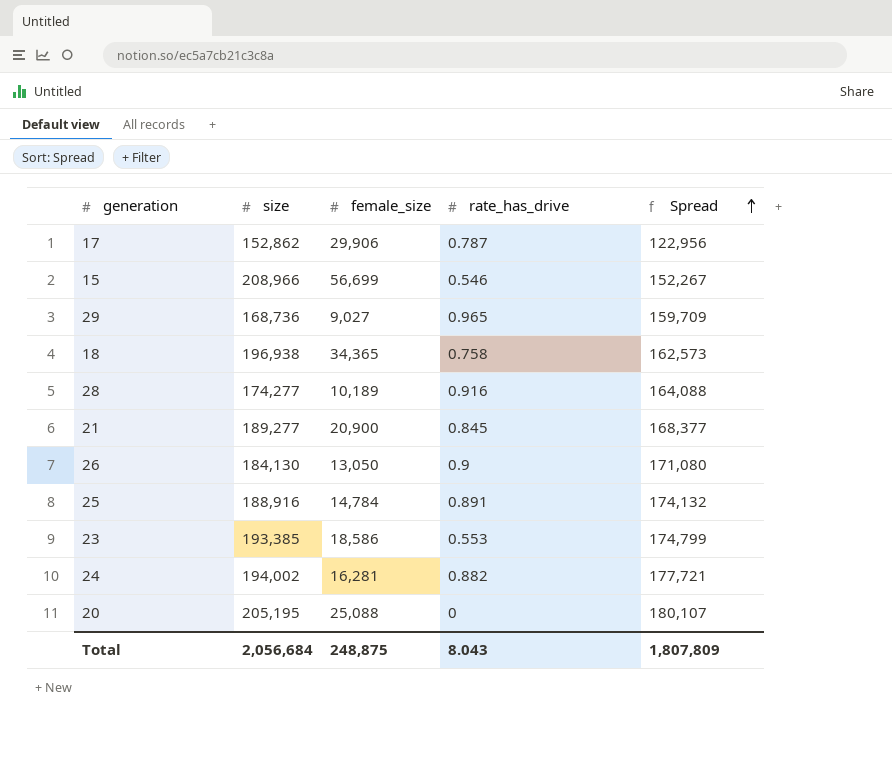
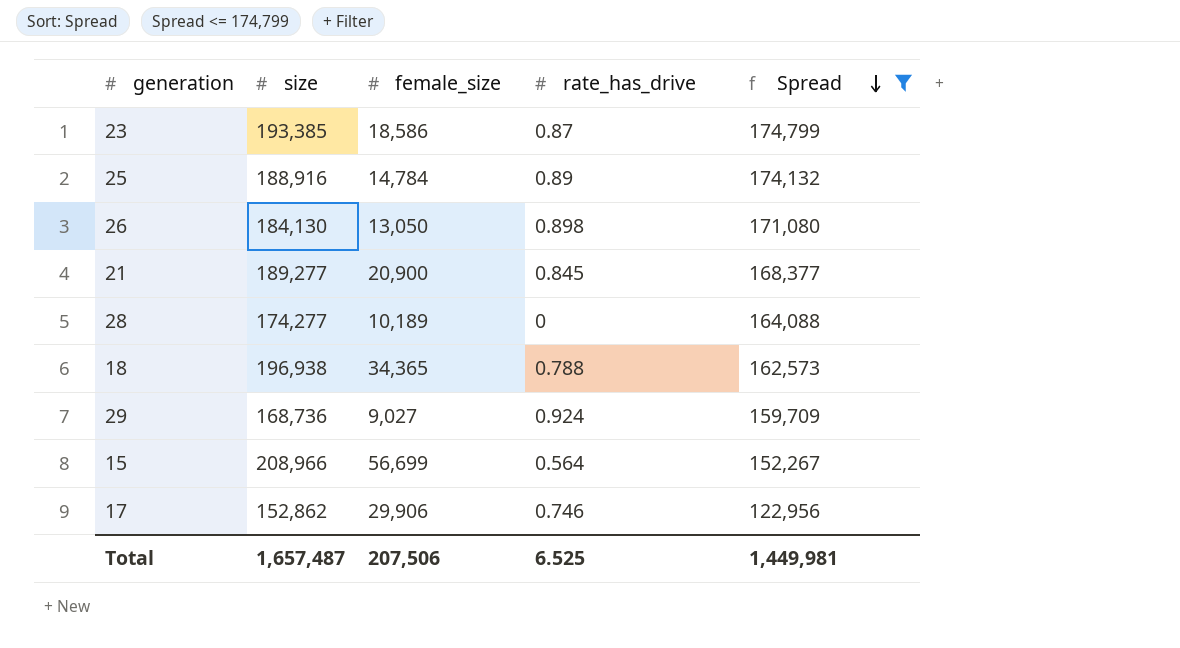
filter: none -> Spread <= 174,799
row order: Spread ascending -> Spread descending
23 | rate_has_drive: 0.553 -> 0.87
25 | rate_has_drive: 0.891 -> 0.89
26 | rate_has_drive: 0.9 -> 0.898
28 | rate_has_drive: 0.916 -> 0
18 | rate_has_drive: 0.758 -> 0.788
29 | rate_has_drive: 0.965 -> 0.924
15 | rate_has_drive: 0.546 -> 0.564
17 | rate_has_drive: 0.787 -> 0.746
Total | size: 2,056,684 -> 1,657,487
Total | female_size: 248,875 -> 207,506
Total | rate_has_drive: 8.043 -> 6.525
Total | Spread: 1,807,809 -> 1,449,981

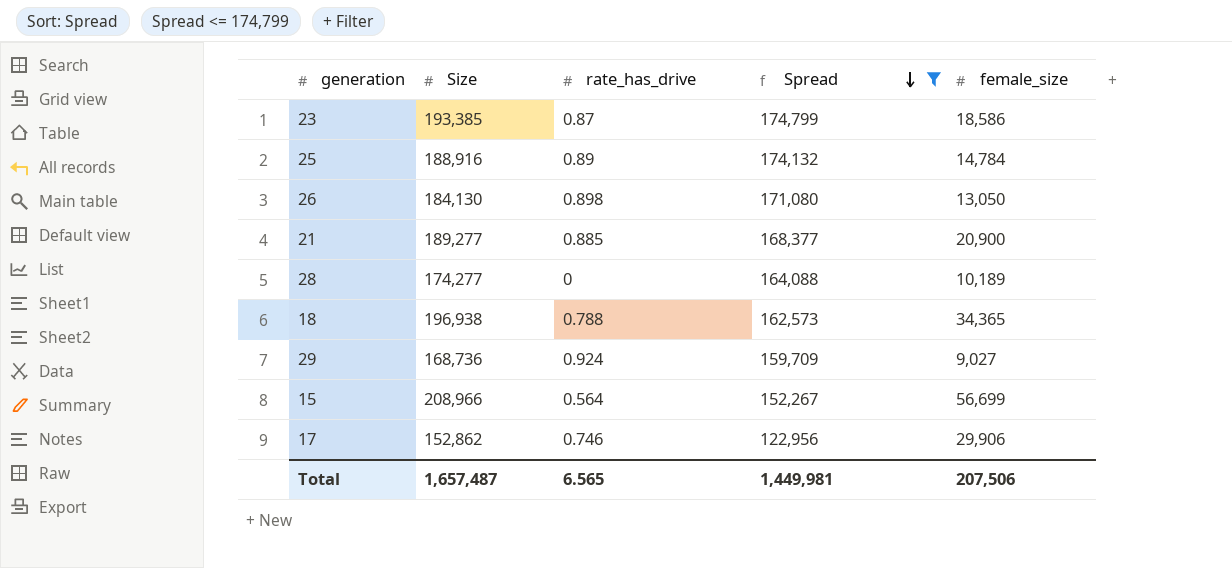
column name: size -> Size
column female_size | position: 3 -> 5
21 | rate_has_drive: 0.845 -> 0.885
Total | rate_has_drive: 6.525 -> 6.565

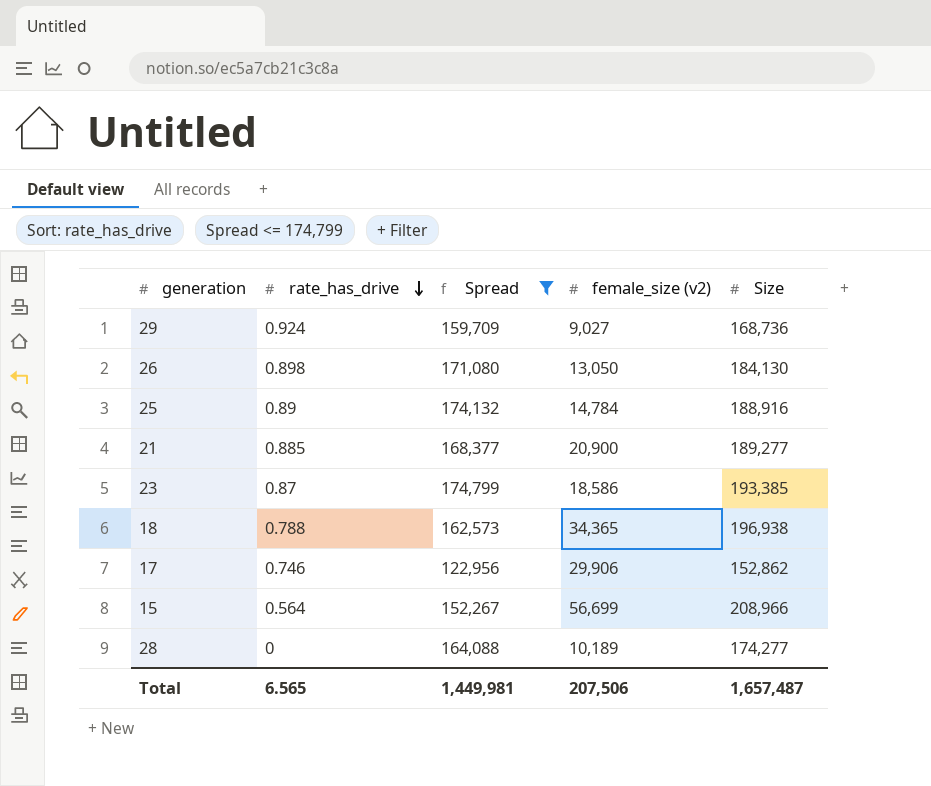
row order: Spread descending -> rate_has_drive descending
column name: female_size -> female_size (v2)
column Size | position: 2 -> 5

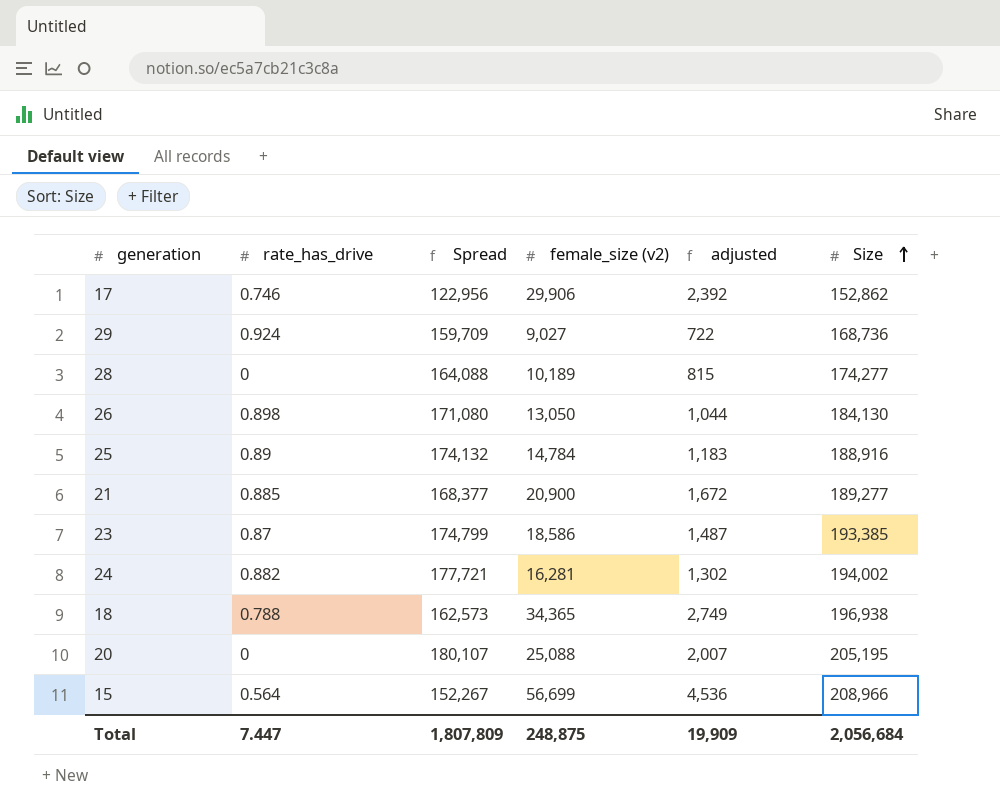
filter: Spread <= 174,799 -> none
row order: rate_has_drive descending -> Size ascending
column adjusted | formula: none -> [female_size (v2)] * 0.08
Total | rate_has_drive: 6.565 -> 7.447
Total | Spread: 1,449,981 -> 1,807,809
Total | female_size (v2): 207,506 -> 248,875
Total | Size: 1,657,487 -> 2,056,684

